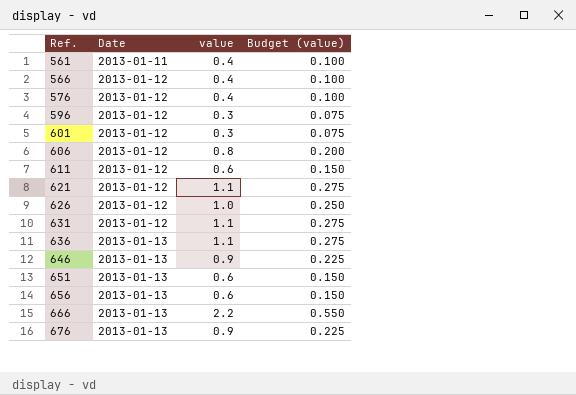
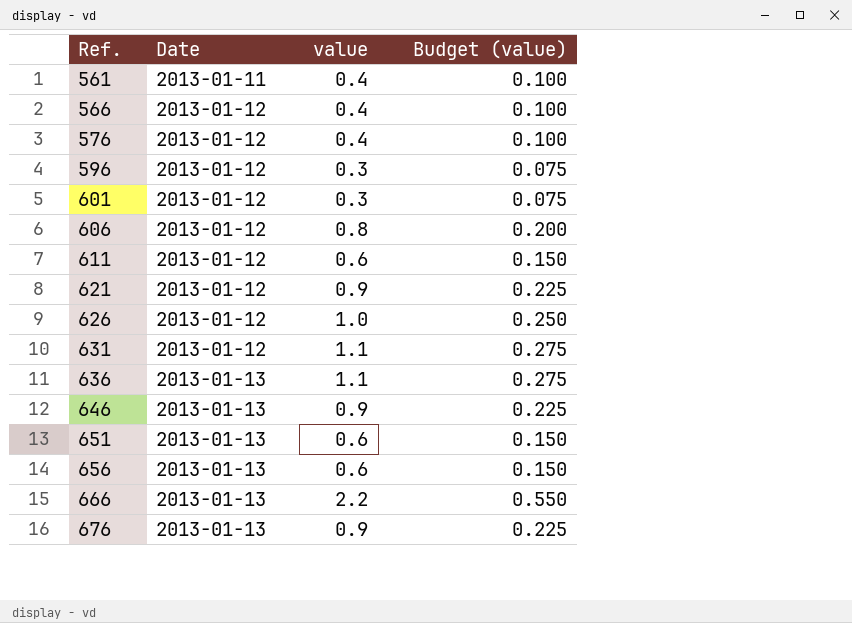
621 | value: 1.1 -> 0.9
621 | Budget (value): 0.275 -> 0.225

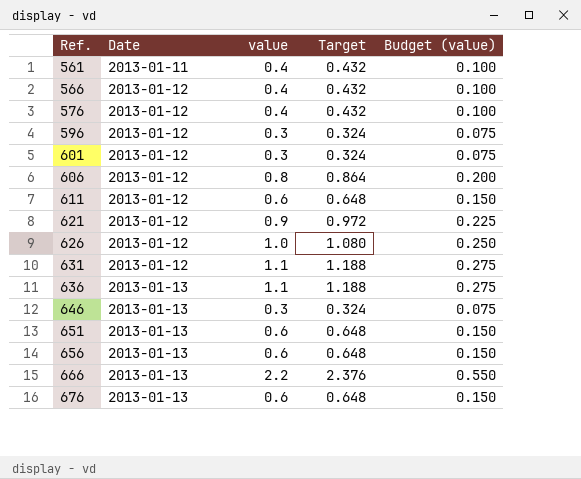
column Target | formula: none -> [value] * 1.08
646 | value: 0.9 -> 0.3
646 | Budget (value): 0.225 -> 0.075
676 | value: 0.9 -> 0.6
676 | Budget (value): 0.225 -> 0.150

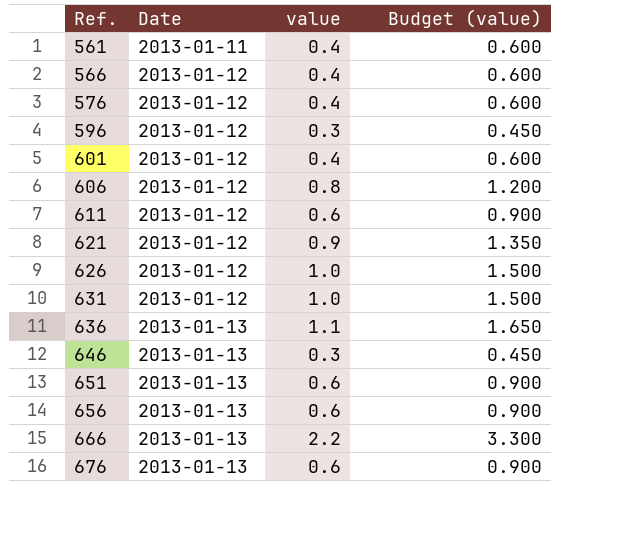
column Target | formula: [value] * 1.08 -> none
column Budget (value) | formula: [value] * 0.25 -> [value] * 1.5
601 | value: 0.3 -> 0.4
631 | value: 1.1 -> 1.0

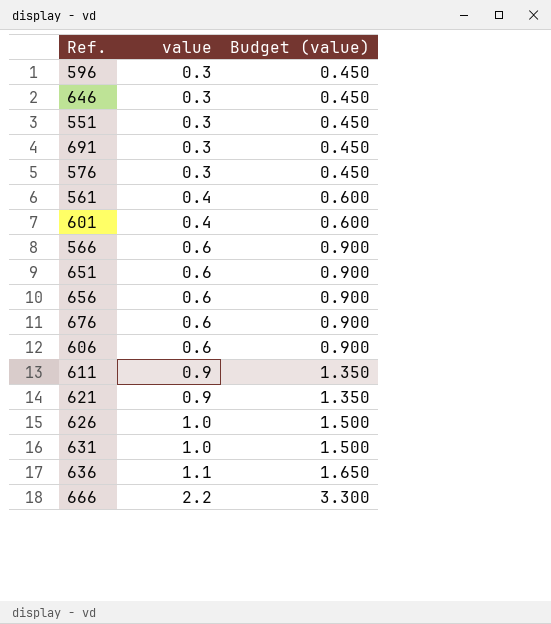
row order: Ref. ascending -> value ascending
column Date | position: 2 -> none
row 551: none -> 0.3 | 0.450
row 691: none -> 0.3 | 0.450
576 | value: 0.4 -> 0.3
576 | Budget (value): 0.600 -> 0.450
566 | value: 0.4 -> 0.6
566 | Budget (value): 0.600 -> 0.900
606 | value: 0.8 -> 0.6
606 | Budget (value): 1.200 -> 0.900
611 | value: 0.6 -> 0.9
611 | Budget (value): 0.900 -> 1.350

